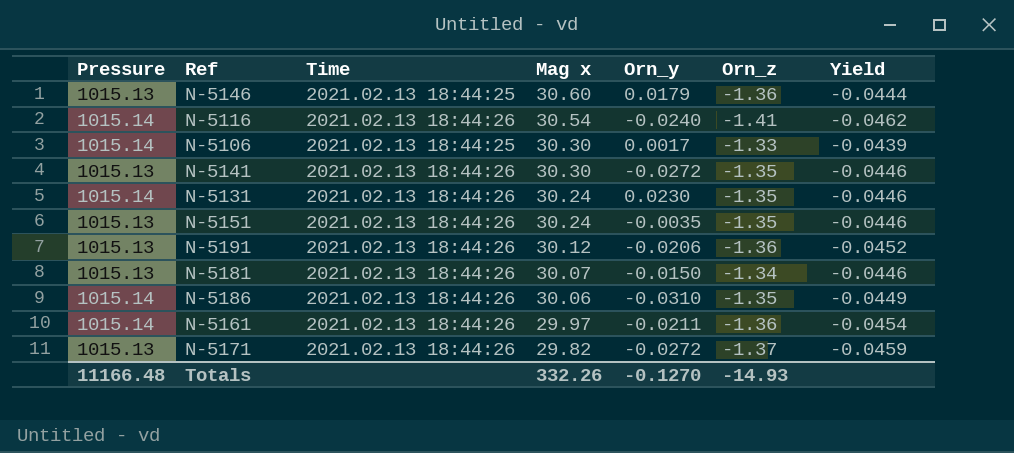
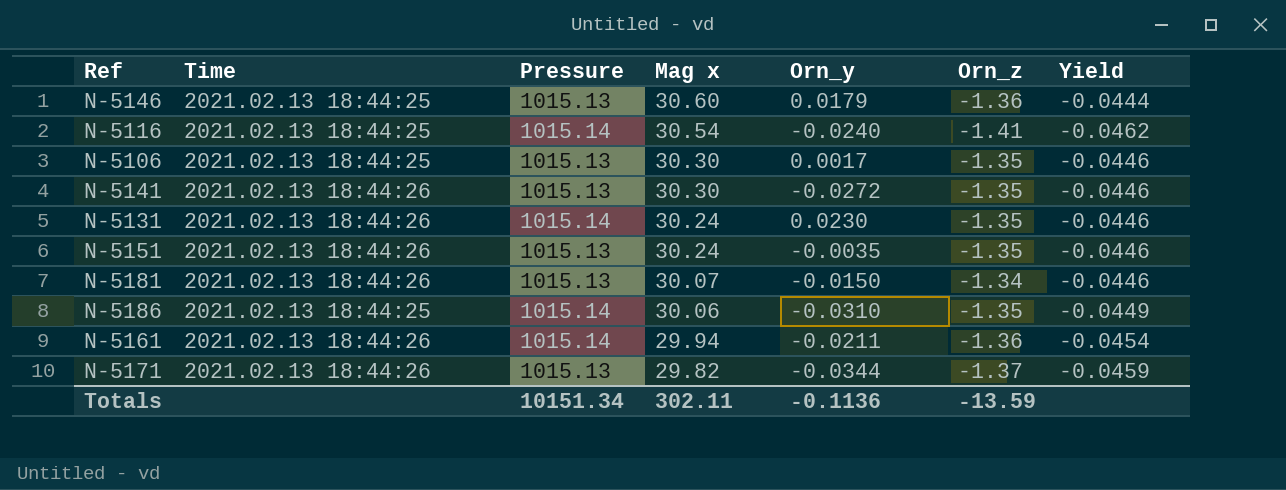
column Pressure | position: 1 -> 3
row N-5191: 1015.13 | 2021.02.13 18:44:26 | 30.12 | -0.0206 | -1.36 | -0.0452 -> none
N-5116 | Time: 2021.02.13 18:44:26 -> 2021.02.13 18:44:25
N-5106 | Pressure: 1015.14 -> 1015.13
N-5106 | Orn_z: -1.33 -> -1.35
N-5106 | Yield: -0.0439 -> -0.0446
N-5186 | Time: 2021.02.13 18:44:26 -> 2021.02.13 18:44:25
N-5161 | Mag x: 29.97 -> 29.94
N-5171 | Orn_y: -0.0272 -> -0.0344
Totals | Pressure: 11166.48 -> 10151.34
Totals | Mag x: 332.26 -> 302.11
Totals | Orn_y: -0.1270 -> -0.1136
Totals | Orn_z: -14.93 -> -13.59

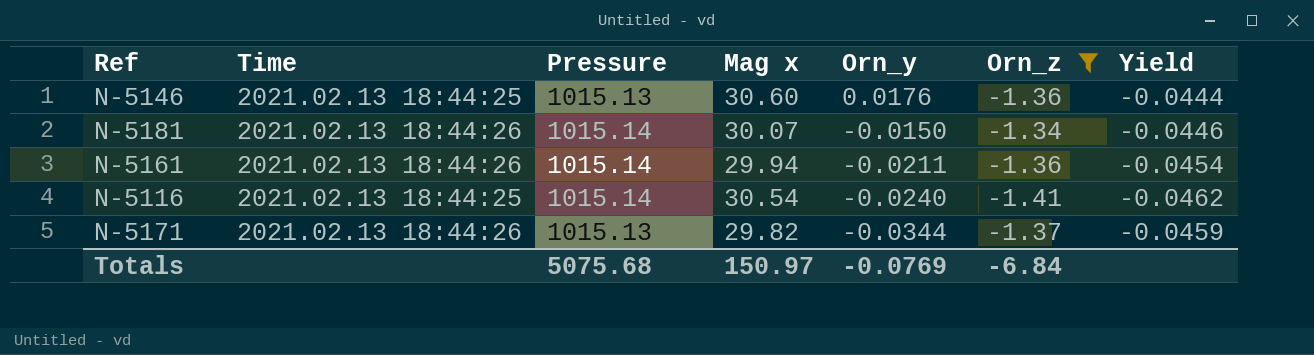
filter: none -> Orn_z != -1.35
row order: Mag x descending -> Orn_y descending
N-5146 | Orn_y: 0.0179 -> 0.0176
N-5181 | Pressure: 1015.13 -> 1015.14
Totals | Pressure: 10151.34 -> 5075.68
Totals | Mag x: 302.11 -> 150.97
Totals | Orn_y: -0.1136 -> -0.0769
Totals | Orn_z: -13.59 -> -6.84

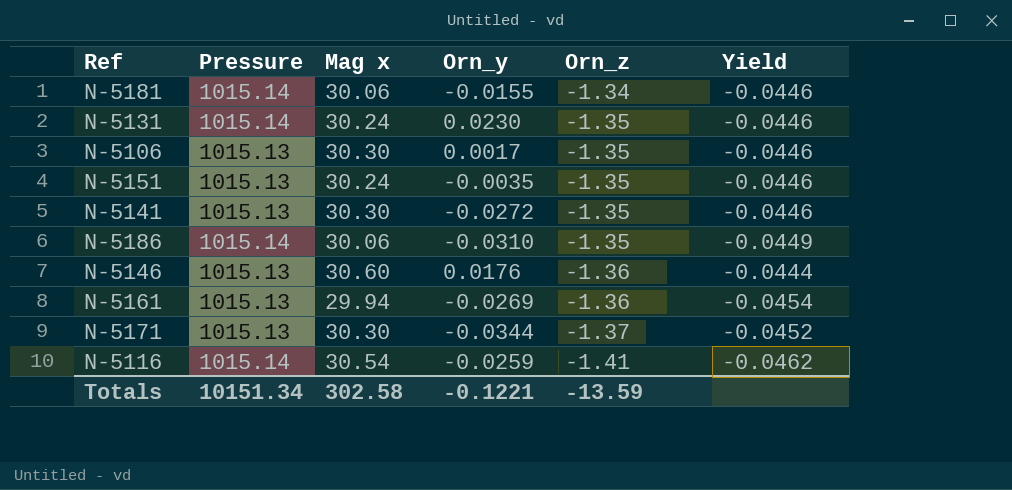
filter: Orn_z != -1.35 -> none
row order: Orn_y descending -> Orn_z descending
column Time | position: 2 -> none
N-5181 | Mag x: 30.07 -> 30.06
N-5181 | Orn_y: -0.0150 -> -0.0155
N-5161 | Pressure: 1015.14 -> 1015.13
N-5161 | Orn_y: -0.0211 -> -0.0269
N-5171 | Mag x: 29.82 -> 30.30
N-5171 | Yield: -0.0459 -> -0.0452
N-5116 | Orn_y: -0.0240 -> -0.0259
Totals | Pressure: 5075.68 -> 10151.34
Totals | Mag x: 150.97 -> 302.58
Totals | Orn_y: -0.0769 -> -0.1221
Totals | Orn_z: -6.84 -> -13.59

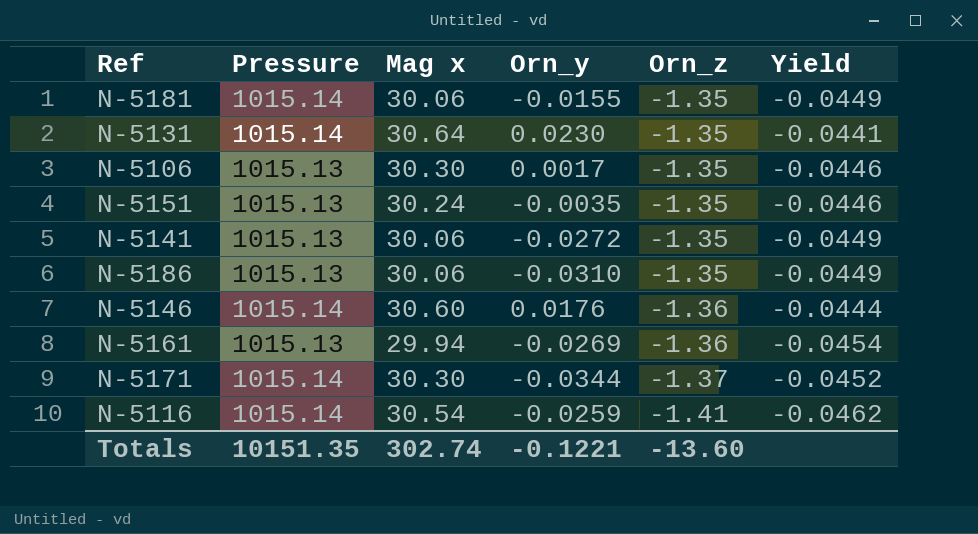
N-5181 | Orn_z: -1.34 -> -1.35
N-5181 | Yield: -0.0446 -> -0.0449
N-5131 | Mag x: 30.24 -> 30.64
N-5131 | Yield: -0.0446 -> -0.0441
N-5141 | Mag x: 30.30 -> 30.06
N-5141 | Yield: -0.0446 -> -0.0449
N-5186 | Pressure: 1015.14 -> 1015.13
N-5146 | Pressure: 1015.13 -> 1015.14
N-5171 | Pressure: 1015.13 -> 1015.14
Totals | Pressure: 10151.34 -> 10151.35
Totals | Mag x: 302.58 -> 302.74
Totals | Orn_z: -13.59 -> -13.60

